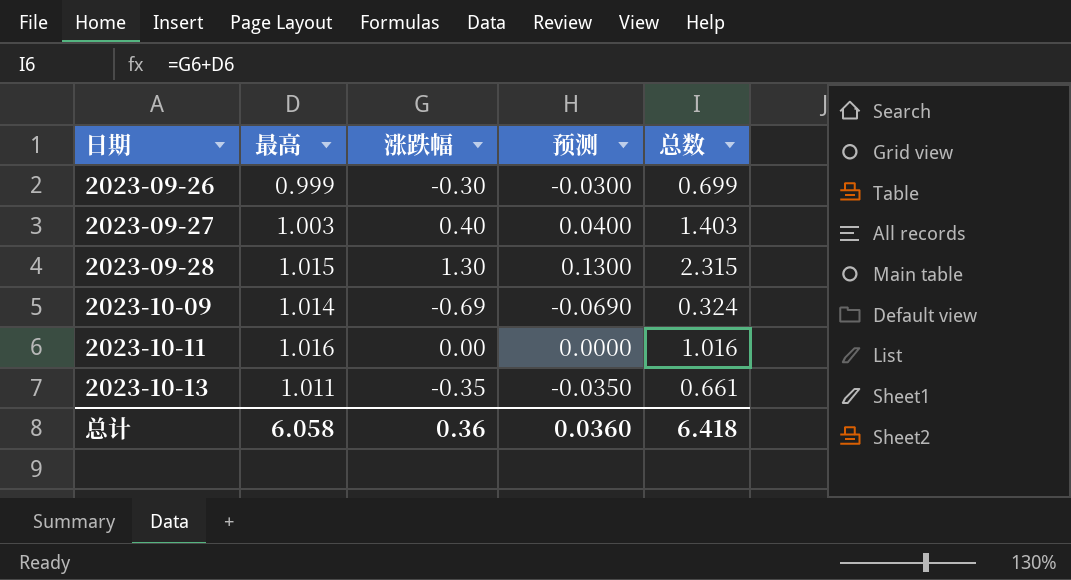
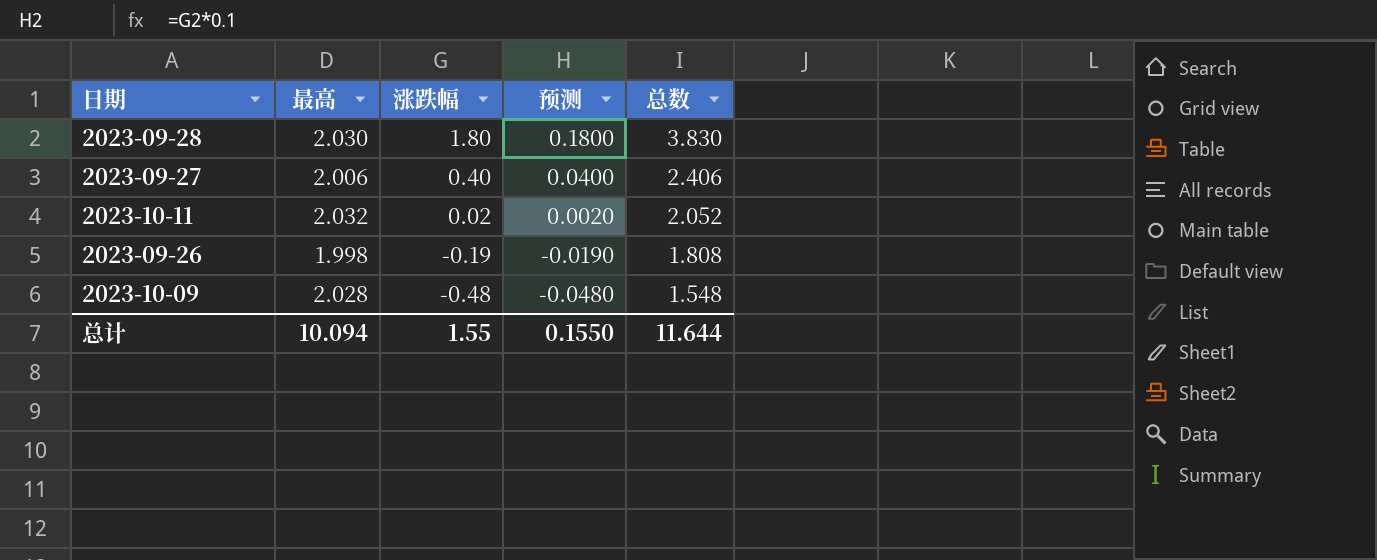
row order: 日期 ascending -> 涨跌幅 descending
row 2023-10-13: 1.011 | -0.35 | -0.0350 | 0.661 -> none
2023-09-28 | 最高: 1.015 -> 2.030
2023-09-28 | 涨跌幅: 1.30 -> 1.80
2023-09-28 | 预测: 0.1300 -> 0.1800
2023-09-28 | 总数: 2.315 -> 3.830
2023-09-27 | 最高: 1.003 -> 2.006
2023-09-27 | 总数: 1.403 -> 2.406
2023-10-11 | 最高: 1.016 -> 2.032
2023-10-11 | 涨跌幅: 0.00 -> 0.02
2023-10-11 | 预测: 0.0000 -> 0.0020
2023-10-11 | 总数: 1.016 -> 2.052
2023-09-26 | 最高: 0.999 -> 1.998
2023-09-26 | 涨跌幅: -0.30 -> -0.19
2023-09-26 | 预测: -0.0300 -> -0.0190
2023-09-26 | 总数: 0.699 -> 1.808
2023-10-09 | 最高: 1.014 -> 2.028
2023-10-09 | 涨跌幅: -0.69 -> -0.48
2023-10-09 | 预测: -0.0690 -> -0.0480
2023-10-09 | 总数: 0.324 -> 1.548
总计 | 最高: 6.058 -> 10.094
总计 | 涨跌幅: 0.36 -> 1.55
总计 | 预测: 0.0360 -> 0.1550
总计 | 总数: 6.418 -> 11.644

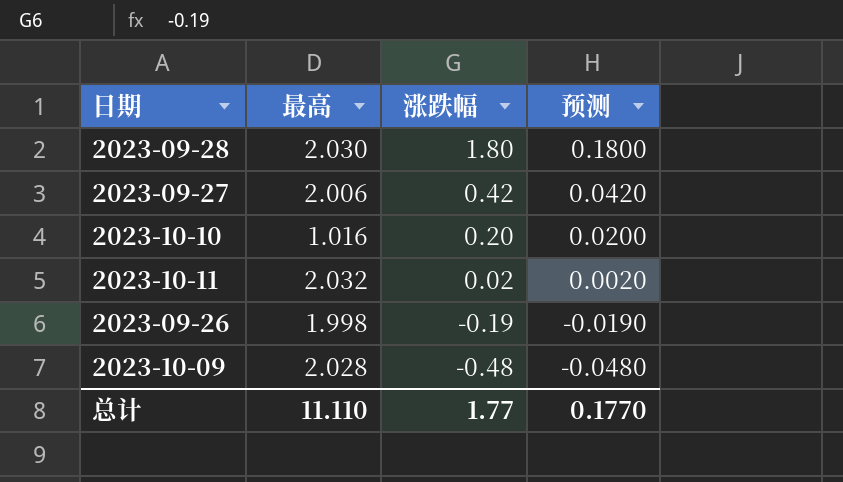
column 总数 | formula: [最高] + [涨跌幅] -> none
2023-09-27 | 涨跌幅: 0.40 -> 0.42
2023-09-27 | 预测: 0.0400 -> 0.0420
row 2023-10-10: none -> 1.016 | 0.20 | 0.0200
总计 | 最高: 10.094 -> 11.110
总计 | 涨跌幅: 1.55 -> 1.77
总计 | 预测: 0.1550 -> 0.1770

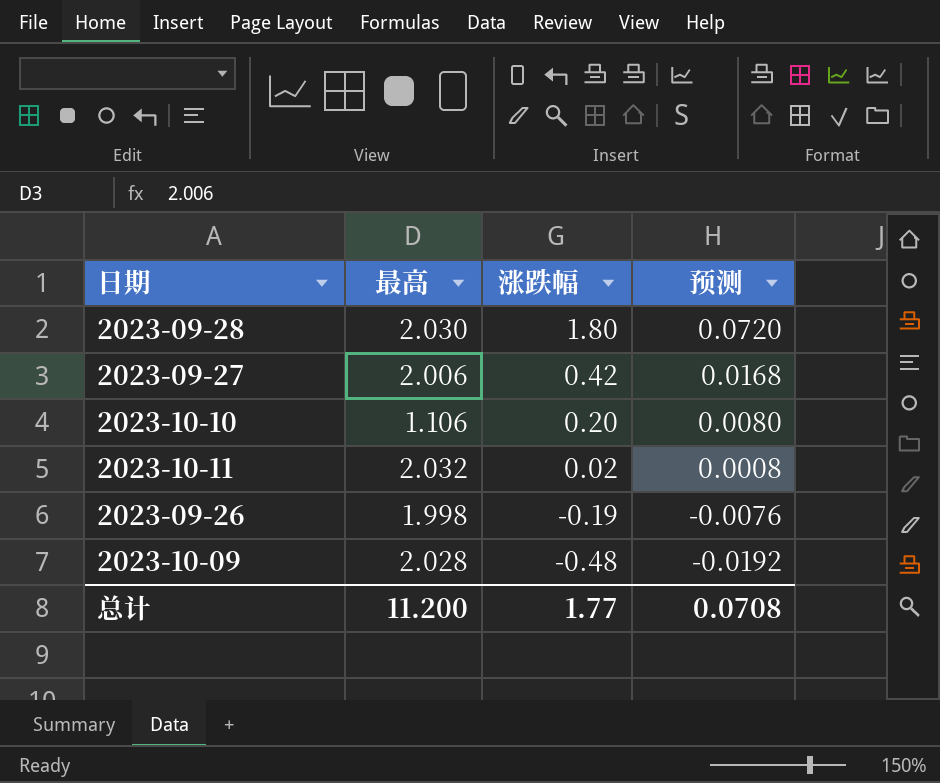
column 预测 | formula: [涨跌幅] * 0.1 -> [涨跌幅] * 0.04
2023-10-10 | 最高: 1.016 -> 1.106
总计 | 最高: 11.110 -> 11.200
总计 | 预测: 0.1770 -> 0.0708

